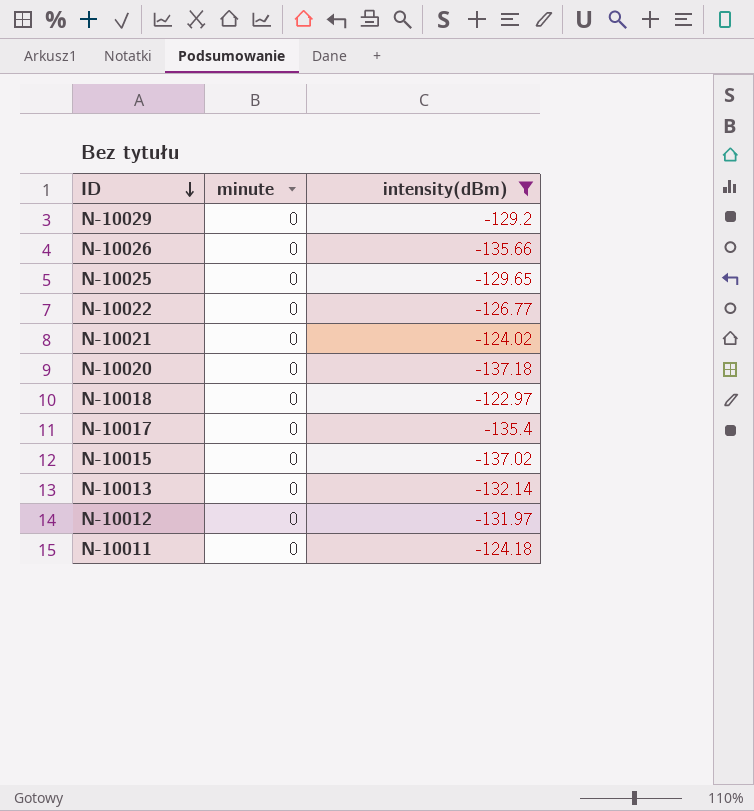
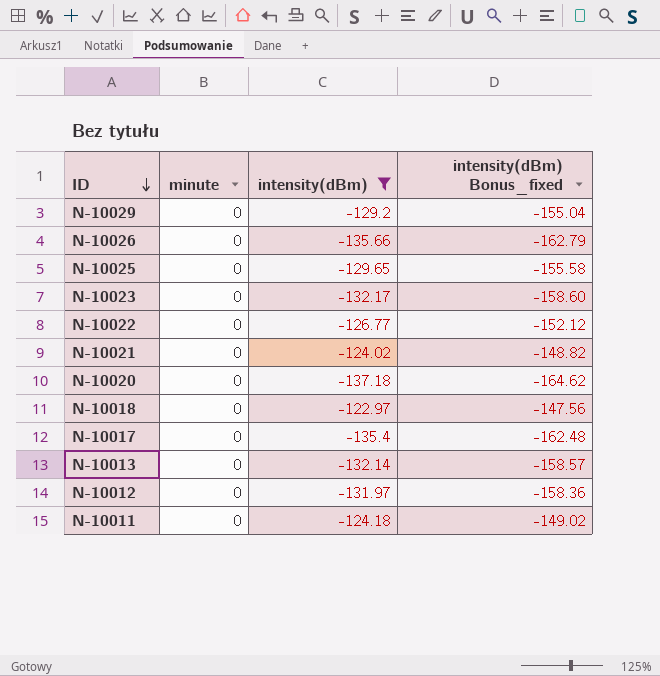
column intensity(dBm) Bonus_fixed | formula: none -> [intensity(dBm)] * 1.2
row N-10015: 0 | -137.02 -> none
row N-10023: none -> 0 | -132.17 | -158.60

